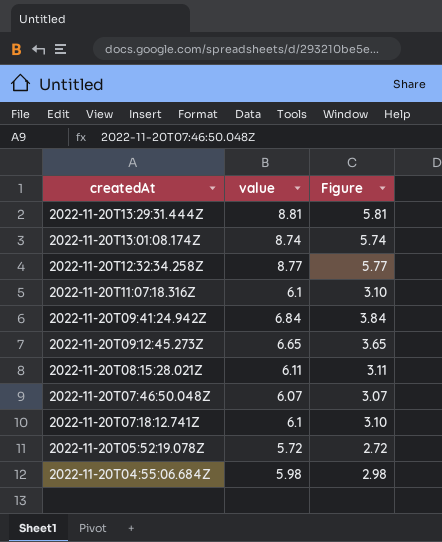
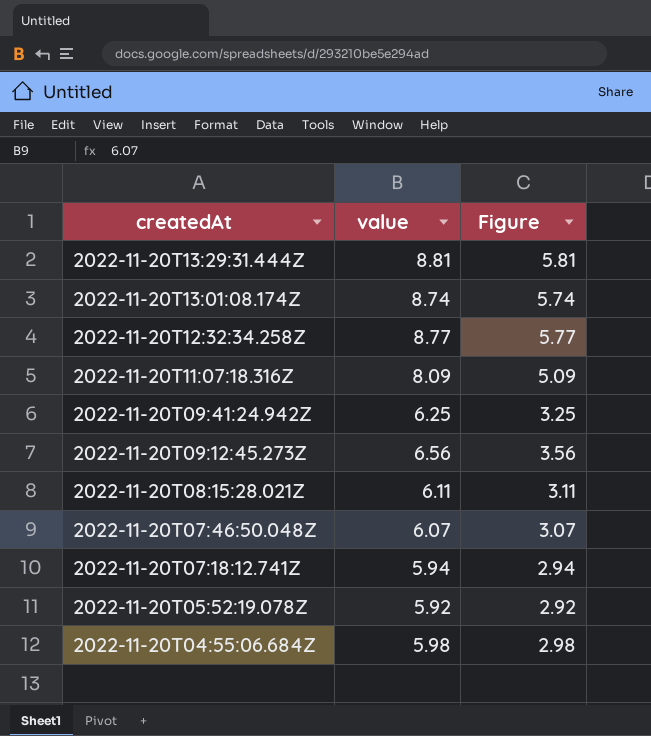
2022-11-20T11:07:18.316Z | value: 6.1 -> 8.09
2022-11-20T11:07:18.316Z | Figure: 3.10 -> 5.09
2022-11-20T09:41:24.942Z | value: 6.84 -> 6.25
2022-11-20T09:41:24.942Z | Figure: 3.84 -> 3.25
2022-11-20T09:12:45.273Z | value: 6.65 -> 6.56
2022-11-20T09:12:45.273Z | Figure: 3.65 -> 3.56
2022-11-20T07:18:12.741Z | value: 6.1 -> 5.94
2022-11-20T07:18:12.741Z | Figure: 3.10 -> 2.94
2022-11-20T05:52:19.078Z | value: 5.72 -> 5.92
2022-11-20T05:52:19.078Z | Figure: 2.72 -> 2.92

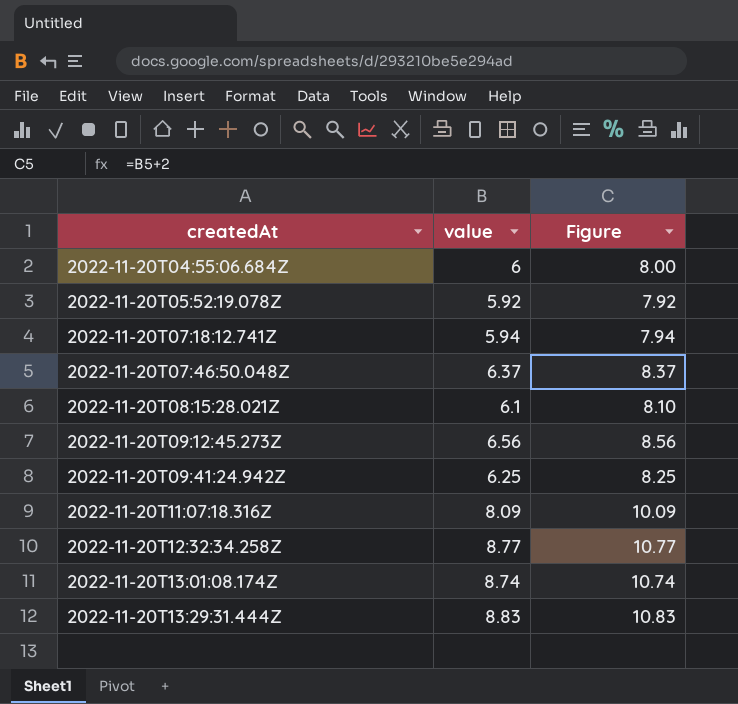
row order: createdAt descending -> createdAt ascending
column Figure | formula: [value] - 3 -> [value] + 2
2022-11-20T04:55:06.684Z | value: 5.98 -> 6
2022-11-20T07:46:50.048Z | value: 6.07 -> 6.37
2022-11-20T08:15:28.021Z | value: 6.11 -> 6.1
2022-11-20T13:29:31.444Z | value: 8.81 -> 8.83

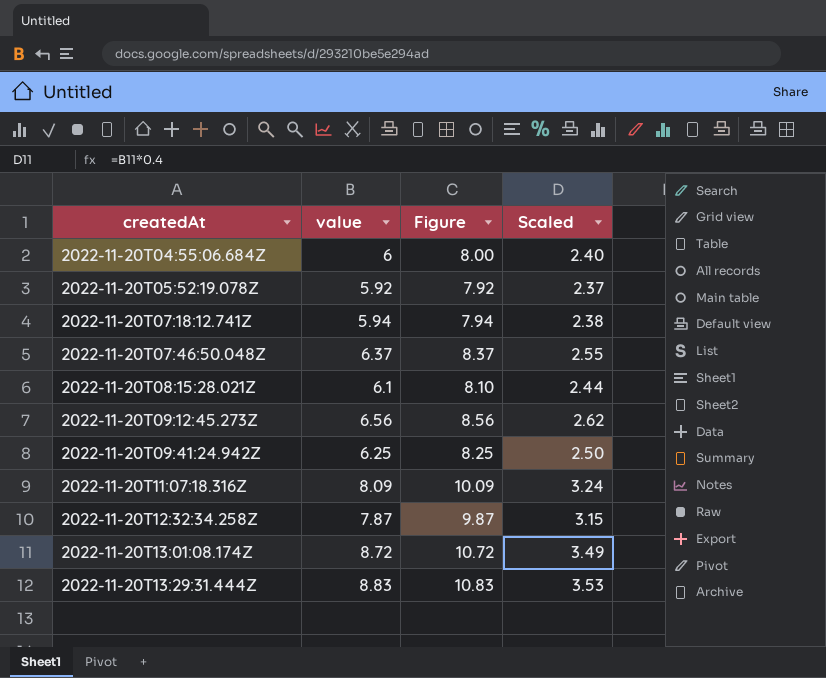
column Scaled | formula: none -> [value] * 0.4
2022-11-20T12:32:34.258Z | value: 8.77 -> 7.87
2022-11-20T12:32:34.258Z | Figure: 10.77 -> 9.87
2022-11-20T13:01:08.174Z | value: 8.74 -> 8.72
2022-11-20T13:01:08.174Z | Figure: 10.74 -> 10.72

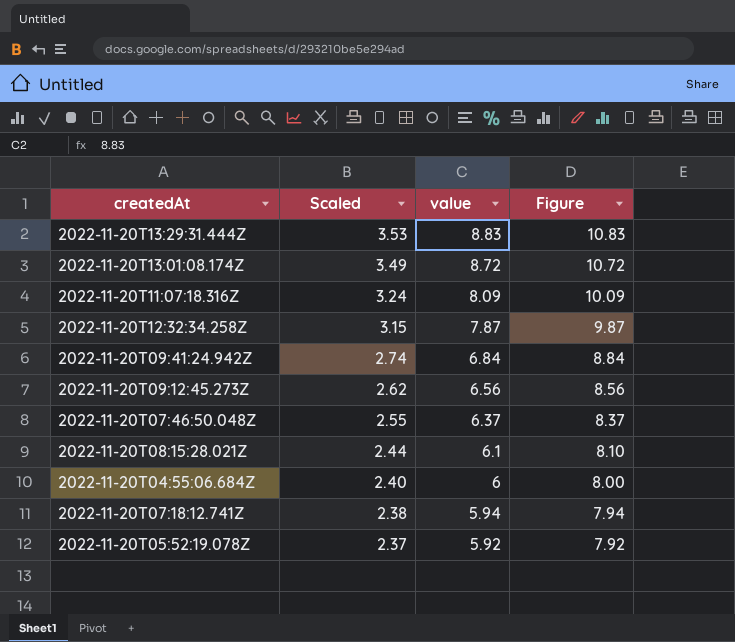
row order: createdAt ascending -> Scaled descending
column Scaled | position: 4 -> 2
2022-11-20T09:41:24.942Z | Scaled: 2.50 -> 2.74
2022-11-20T09:41:24.942Z | value: 6.25 -> 6.84
2022-11-20T09:41:24.942Z | Figure: 8.25 -> 8.84

